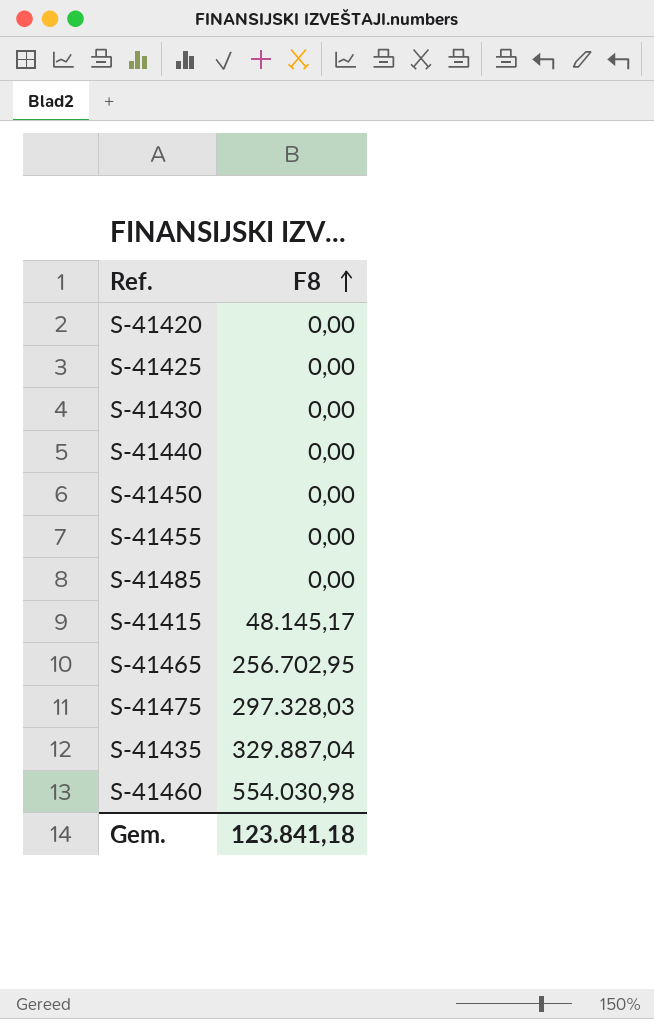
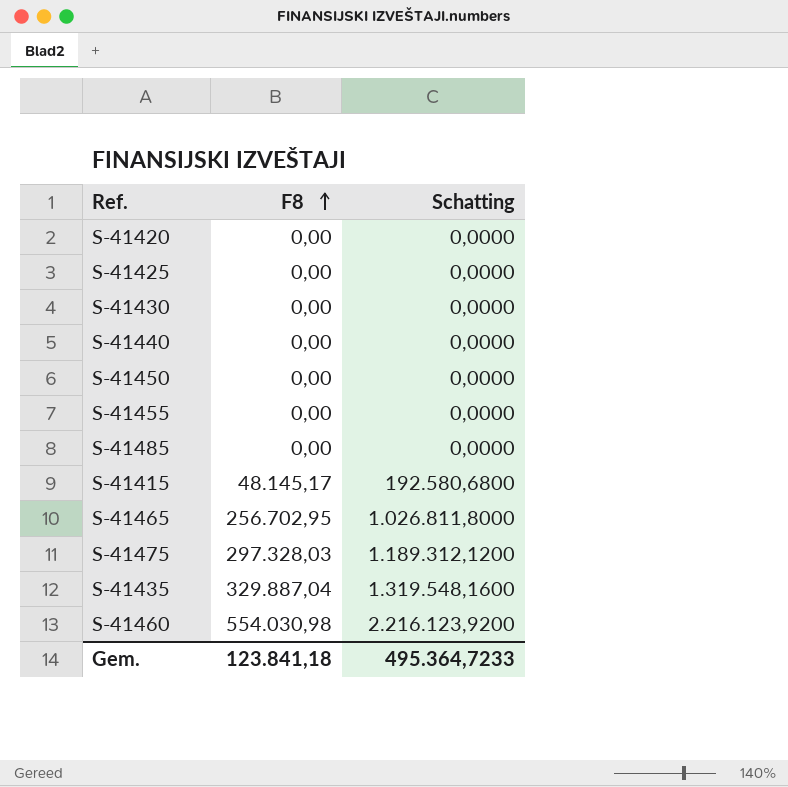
column Schatting | formula: none -> [F8] * 4

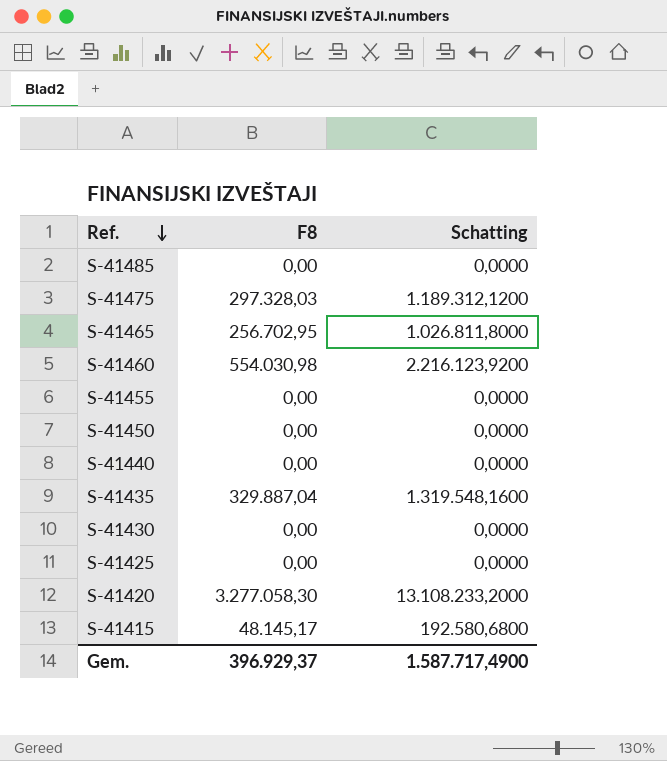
row order: F8 ascending -> Ref. descending
S-41420 | F8: 0,00 -> 3.277.058,30
S-41420 | Schatting: 0,0000 -> 13.108.233,2000
Gem. | F8: 123.841,18 -> 396.929,37
Gem. | Schatting: 495.364,7233 -> 1.587.717,4900

